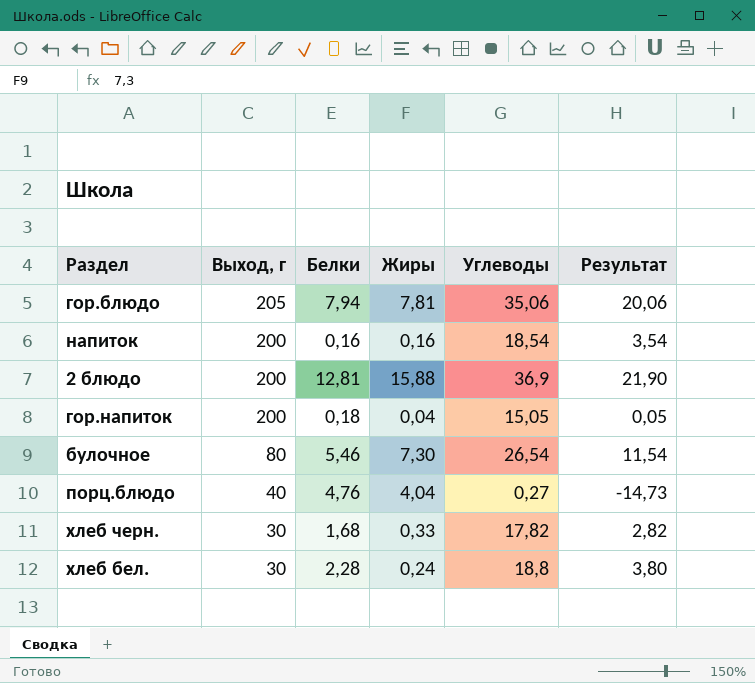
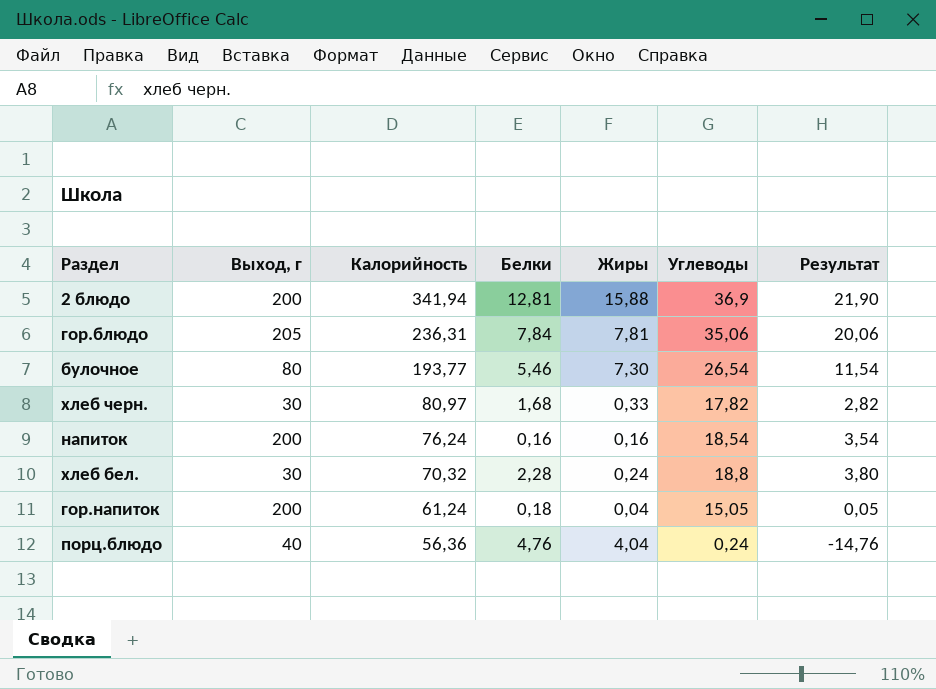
row order: Выход, г descending -> Калорийность descending
column Калорийность | position: none -> 3
гор.блюдо | Белки: 7,94 -> 7,84
порц.блюдо | Углеводы: 0,27 -> 0,24
порц.блюдо | Результат: -14,73 -> -14,76

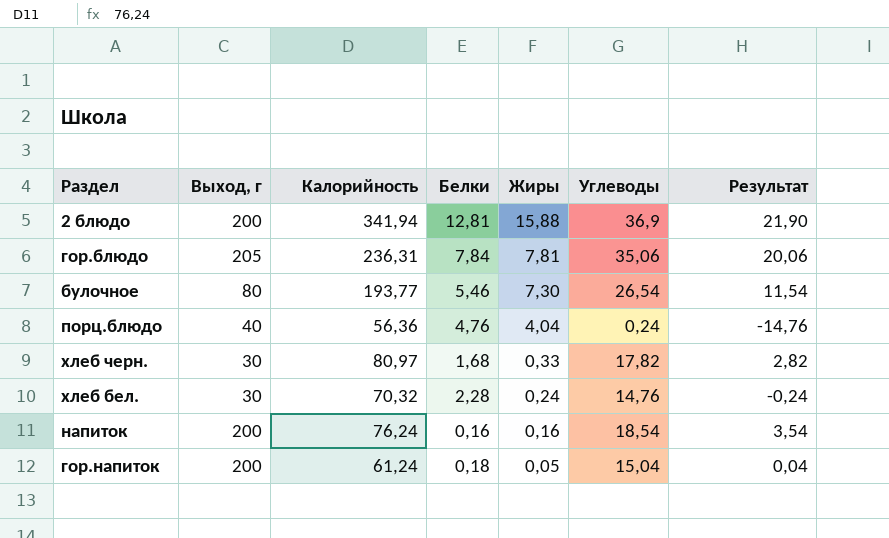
row order: Калорийность descending -> Жиры descending
хлеб бел. | Углеводы: 18,8 -> 14,76
хлеб бел. | Результат: 3,80 -> -0,24
гор.напиток | Жиры: 0,04 -> 0,05
гор.напиток | Углеводы: 15,05 -> 15,04
гор.напиток | Результат: 0,05 -> 0,04

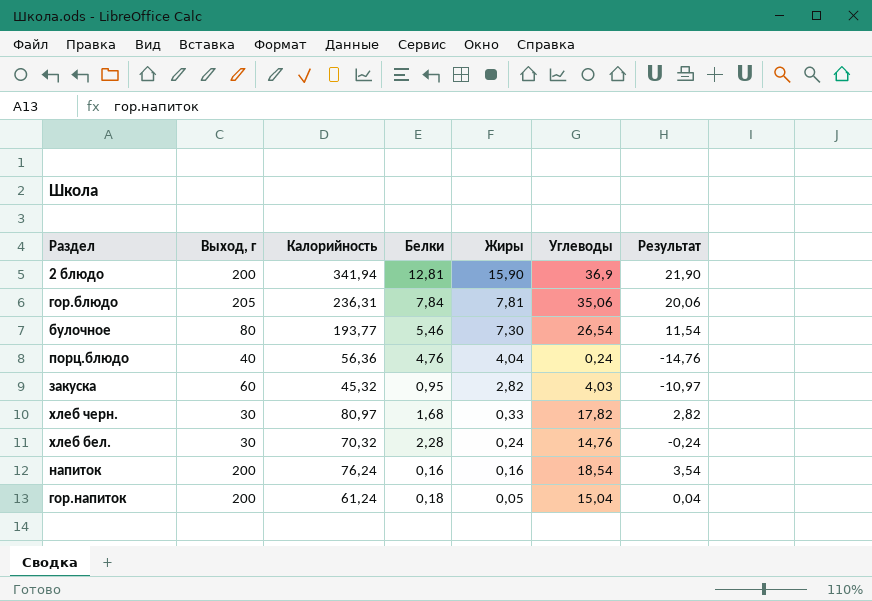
2 блюдо | Жиры: 15,88 -> 15,90
row закуска: none -> 60 | 45,32 | 0,95 | 2,82 | 4,03 | -10,97

